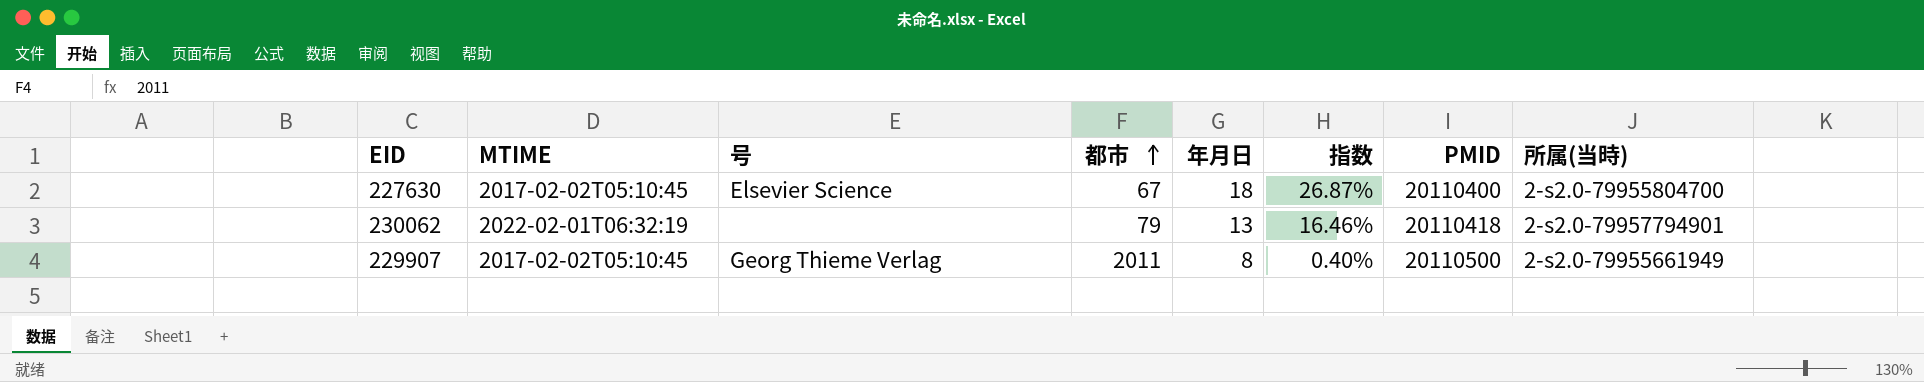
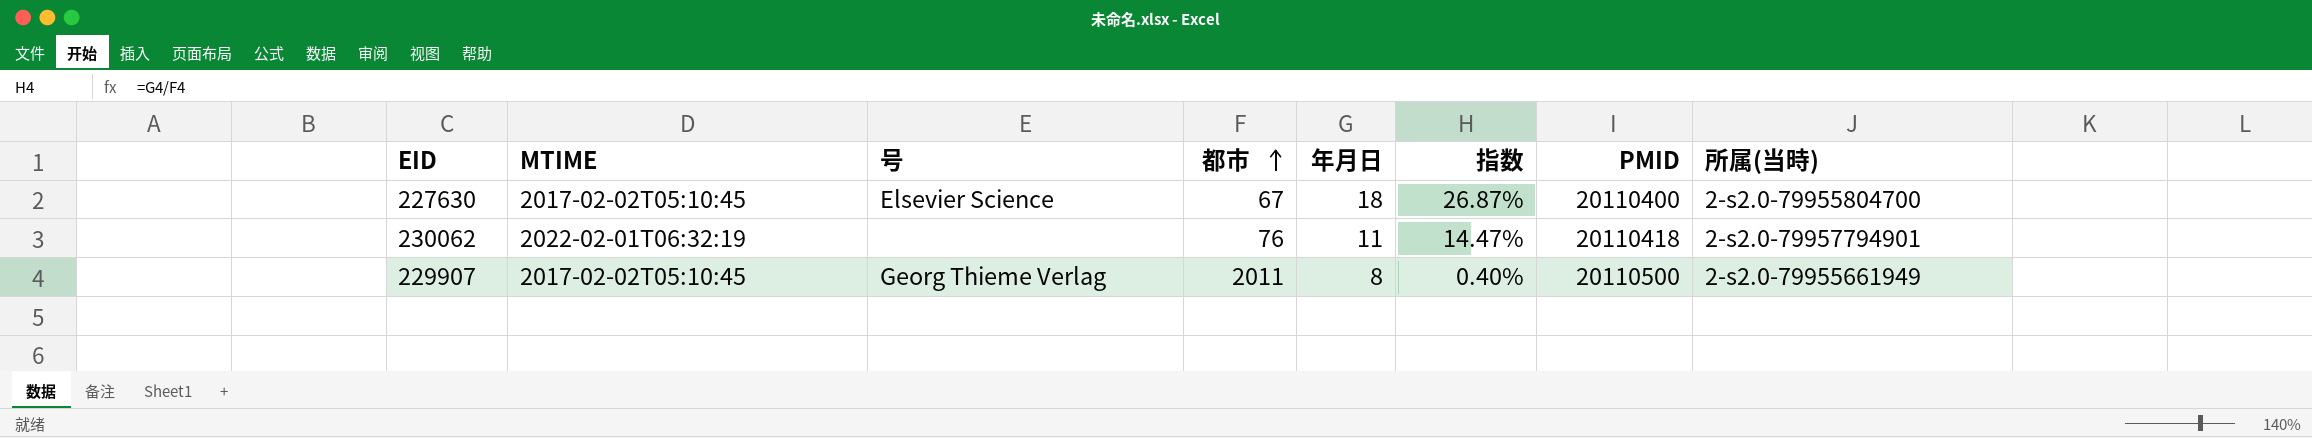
230062 | 都市: 79 -> 76
230062 | 年月日: 13 -> 11
230062 | 指数: 16.46% -> 14.47%

